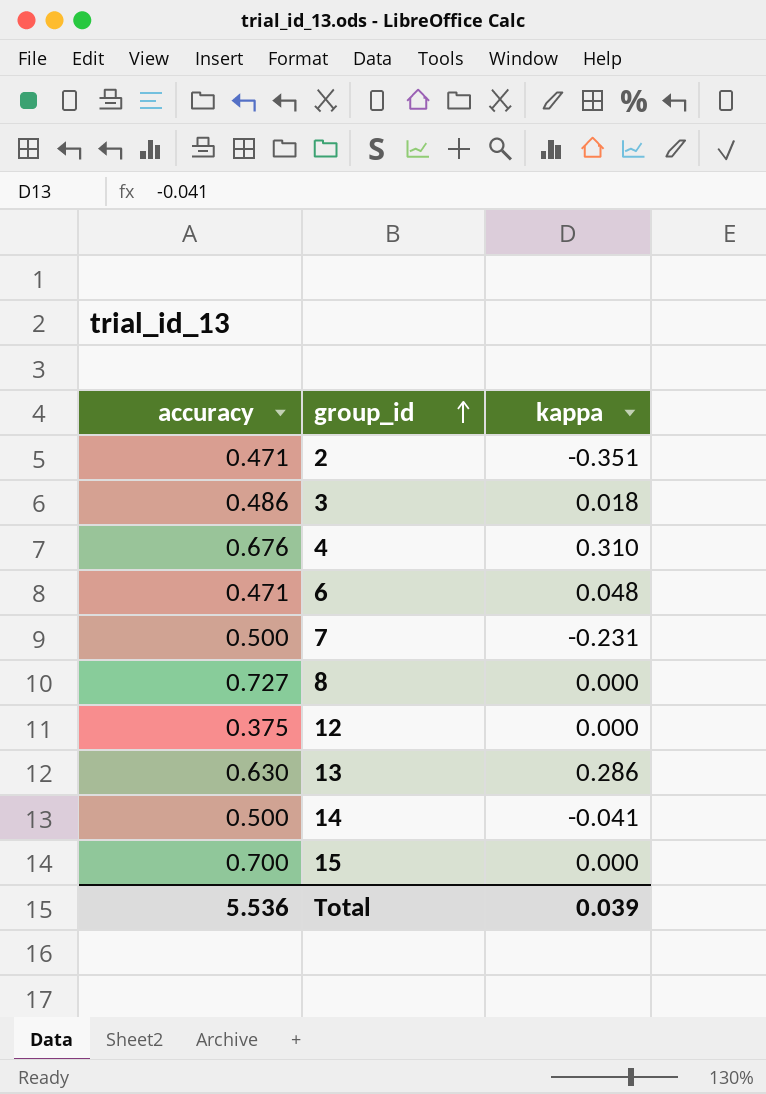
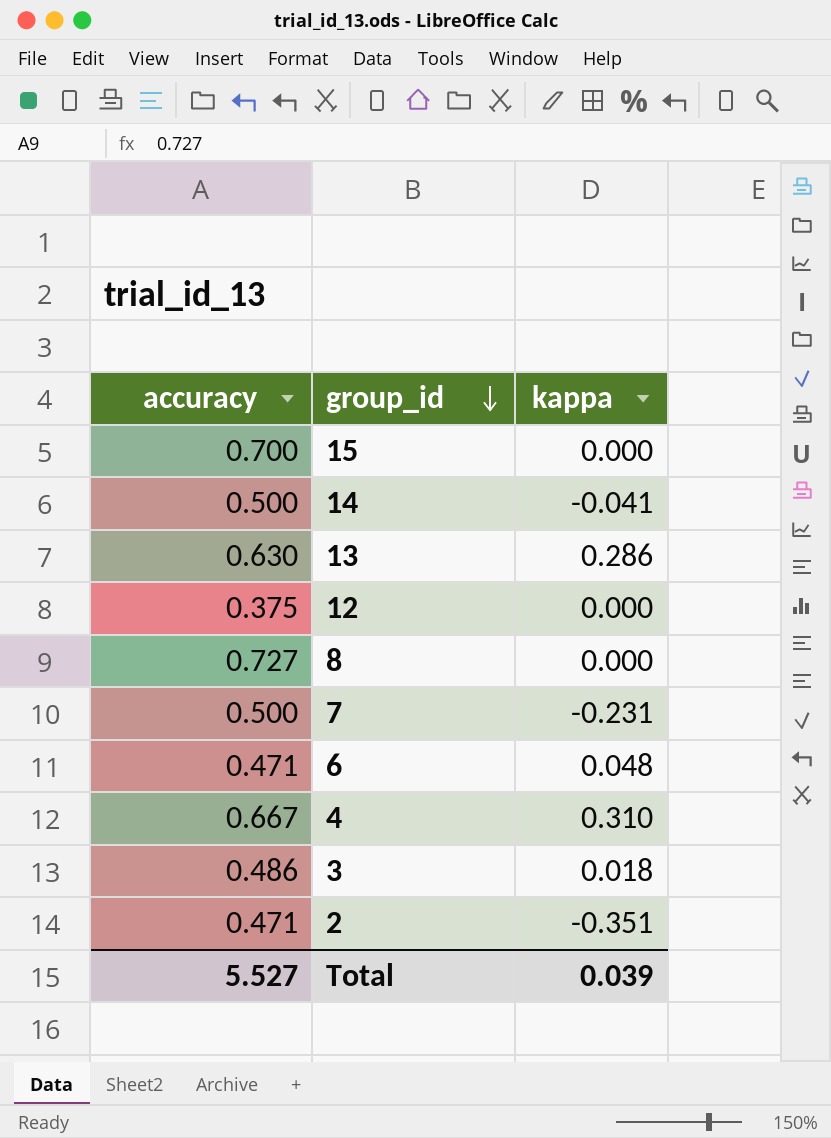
row order: group_id ascending -> group_id descending
4 | accuracy: 0.676 -> 0.667
Total | accuracy: 5.536 -> 5.527

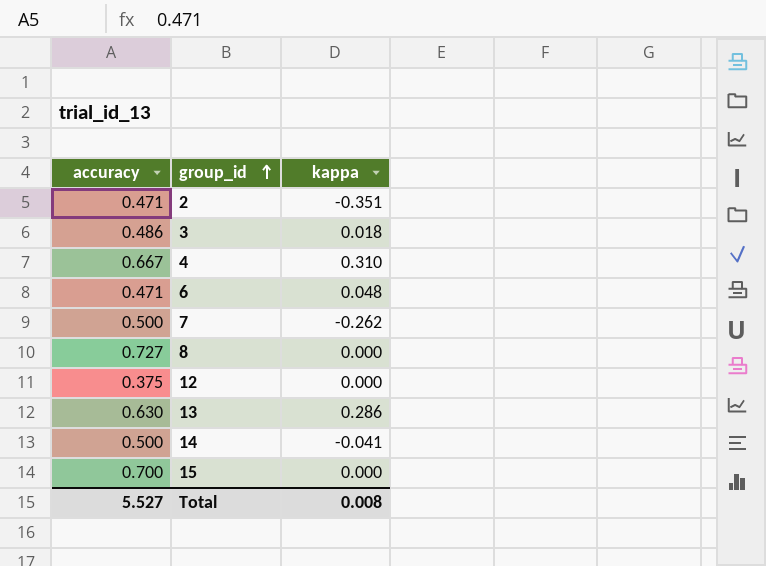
row order: group_id descending -> group_id ascending
7 | kappa: -0.231 -> -0.262
Total | kappa: 0.039 -> 0.008

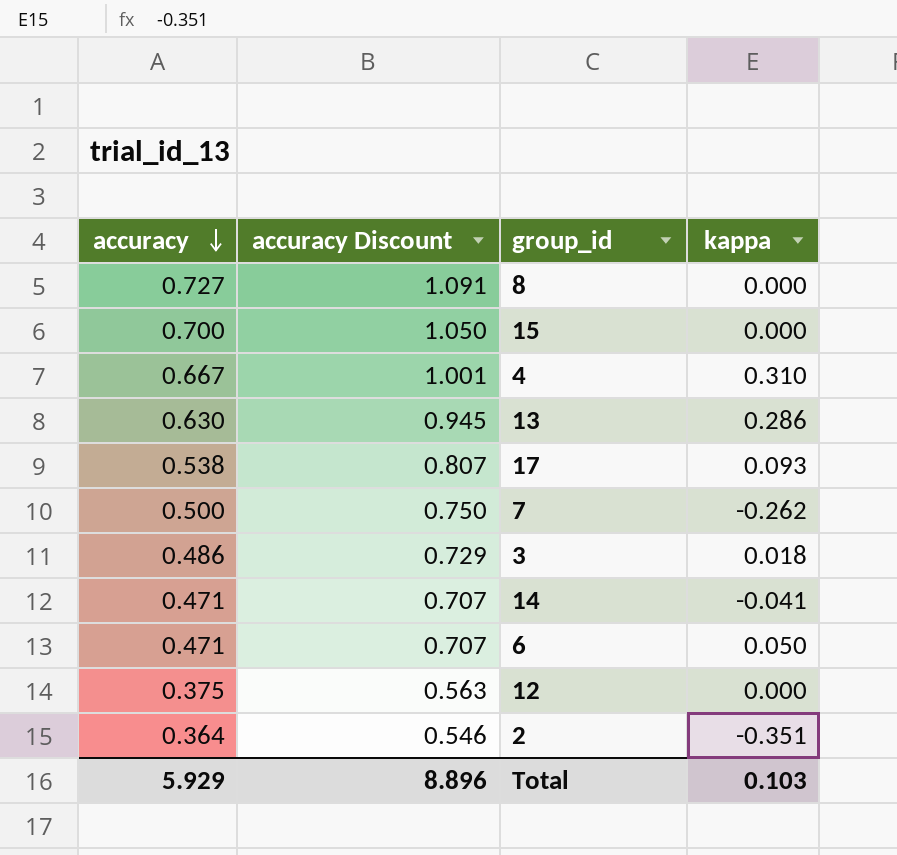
row order: group_id ascending -> accuracy descending
column accuracy Discount | formula: none -> [accuracy] * 1.5
row 17: none -> 0.538 | 0.807 | 0.093
14 | accuracy: 0.500 -> 0.471
6 | kappa: 0.048 -> 0.050
2 | accuracy: 0.471 -> 0.364
Total | accuracy: 5.527 -> 5.929
Total | kappa: 0.008 -> 0.103

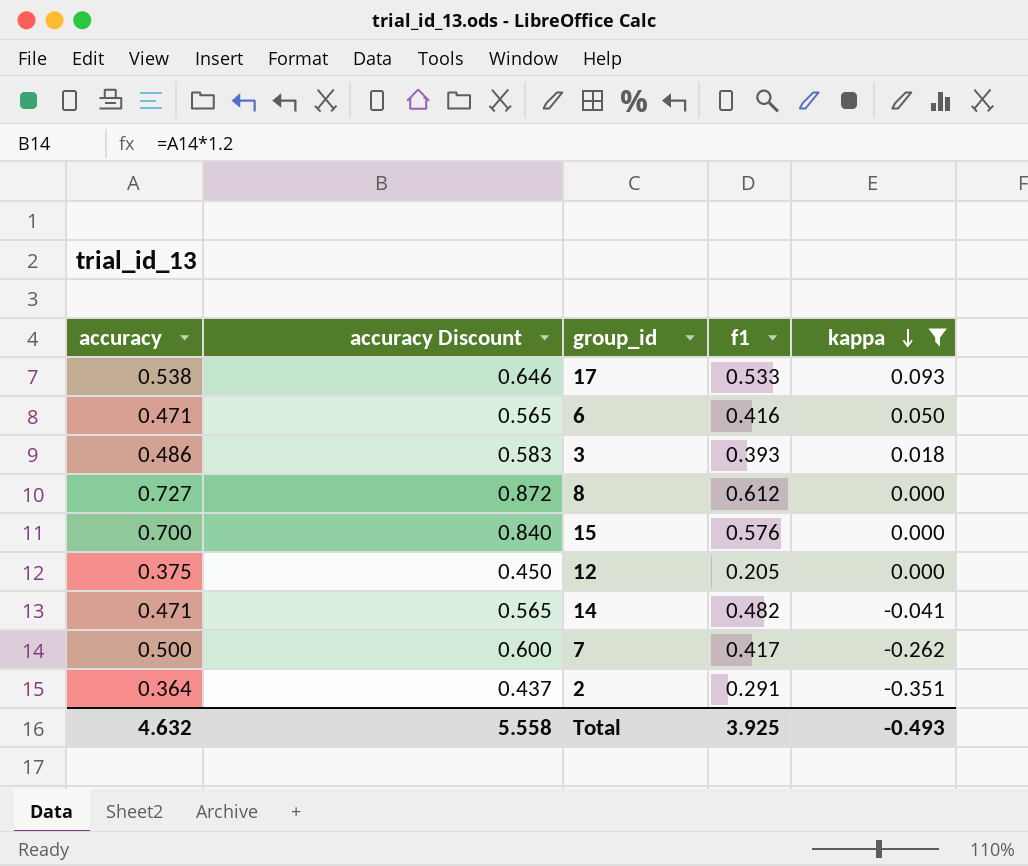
filter: none -> kappa <= 0.093
row order: accuracy descending -> kappa descending
column accuracy Discount | formula: [accuracy] * 1.5 -> [accuracy] * 1.2
column f1 | position: none -> 4
Total | accuracy: 5.929 -> 4.632
Total | accuracy Discount: 8.896 -> 5.558
Total | kappa: 0.103 -> -0.493

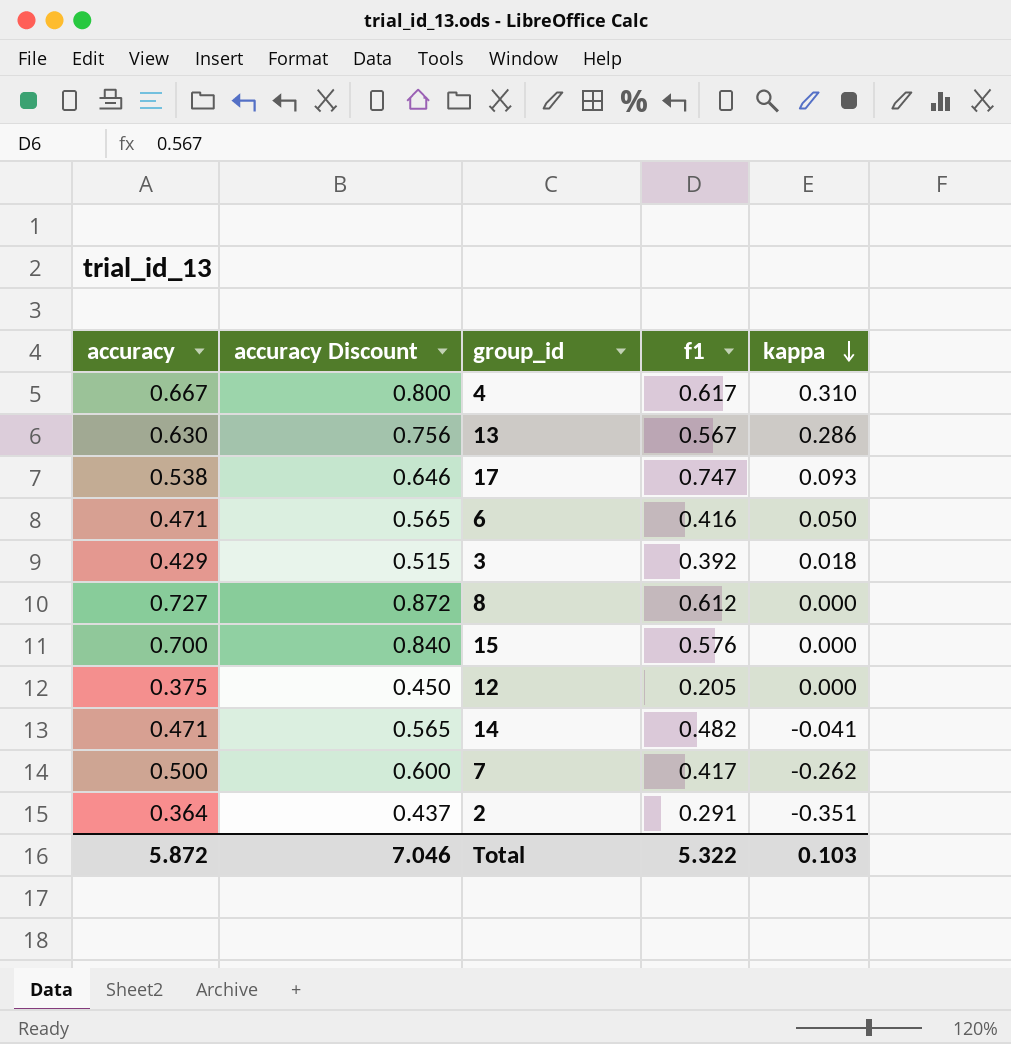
filter: kappa <= 0.093 -> none
17 | f1: 0.533 -> 0.747
3 | accuracy: 0.486 -> 0.429
3 | accuracy Discount: 0.583 -> 0.515
3 | f1: 0.393 -> 0.392
Total | accuracy: 4.632 -> 5.872
Total | accuracy Discount: 5.558 -> 7.046
Total | f1: 3.925 -> 5.322
Total | kappa: -0.493 -> 0.103

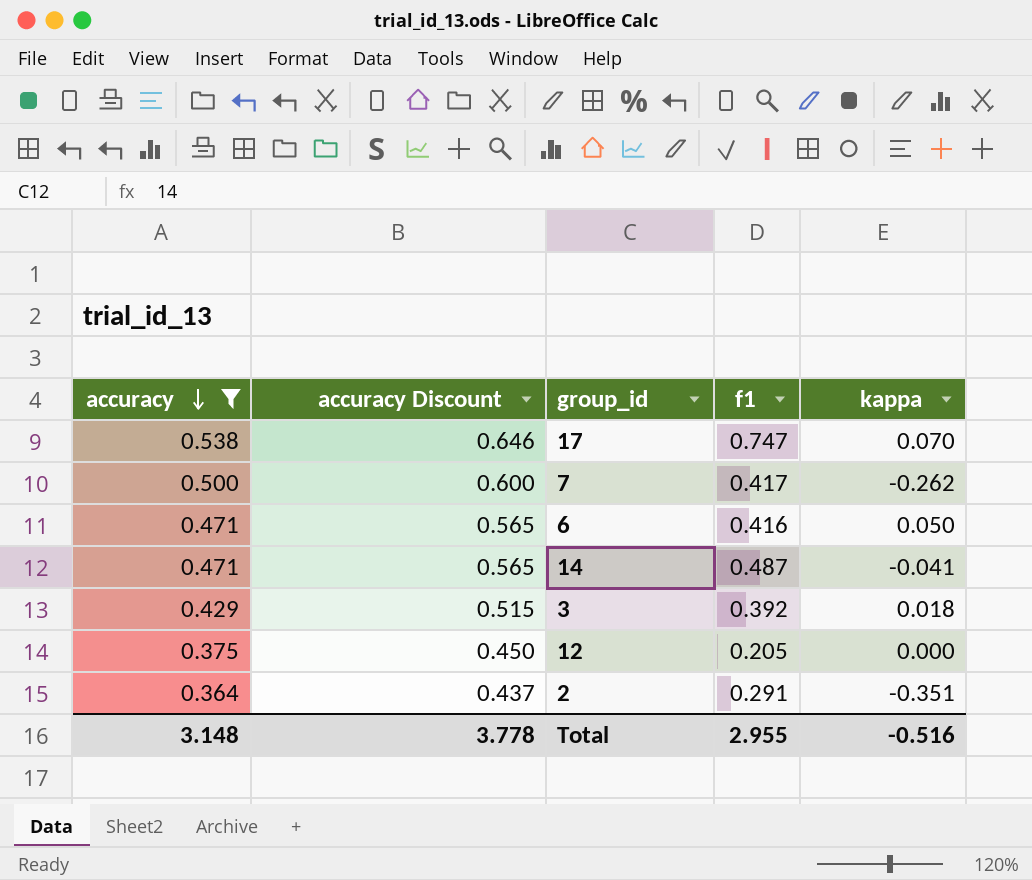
filter: none -> accuracy <= 0.538
row order: kappa descending -> accuracy descending
17 | kappa: 0.093 -> 0.070
14 | f1: 0.482 -> 0.487
Total | accuracy: 5.872 -> 3.148
Total | accuracy Discount: 7.046 -> 3.778
Total | f1: 5.322 -> 2.955
Total | kappa: 0.103 -> -0.516

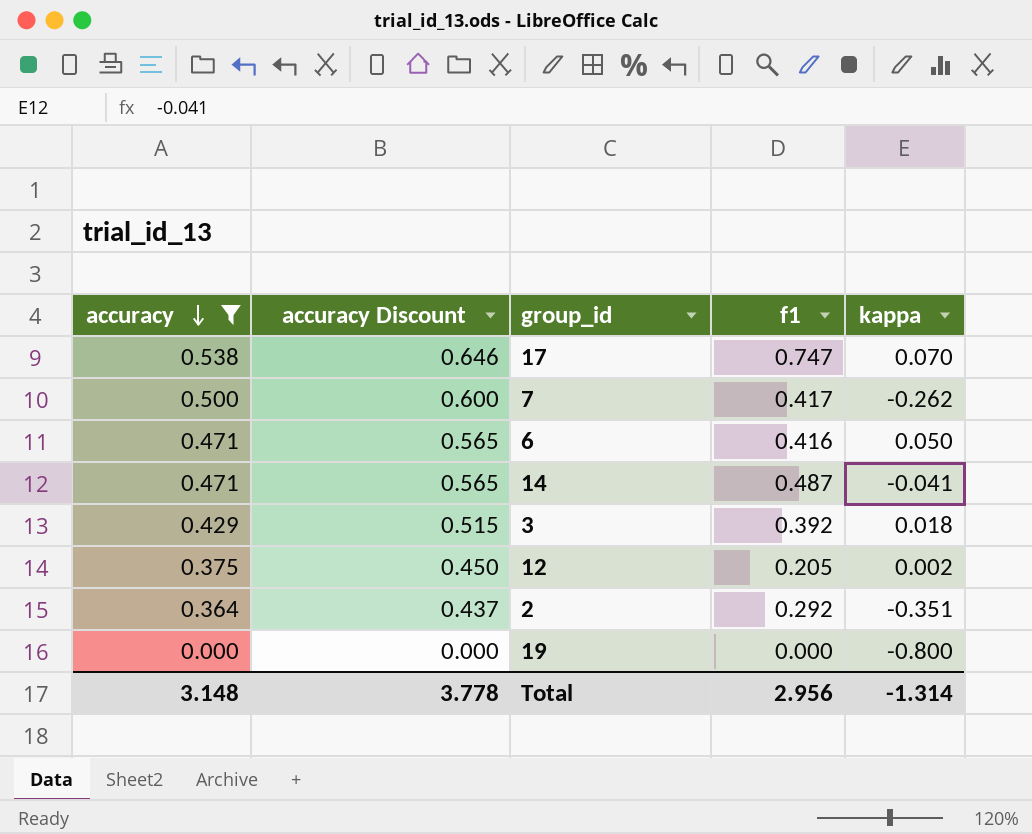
12 | kappa: 0.000 -> 0.002
2 | f1: 0.291 -> 0.292
row 19: none -> 0.000 | 0.000 | 0.000 | -0.800
Total | f1: 2.955 -> 2.956
Total | kappa: -0.516 -> -1.314

